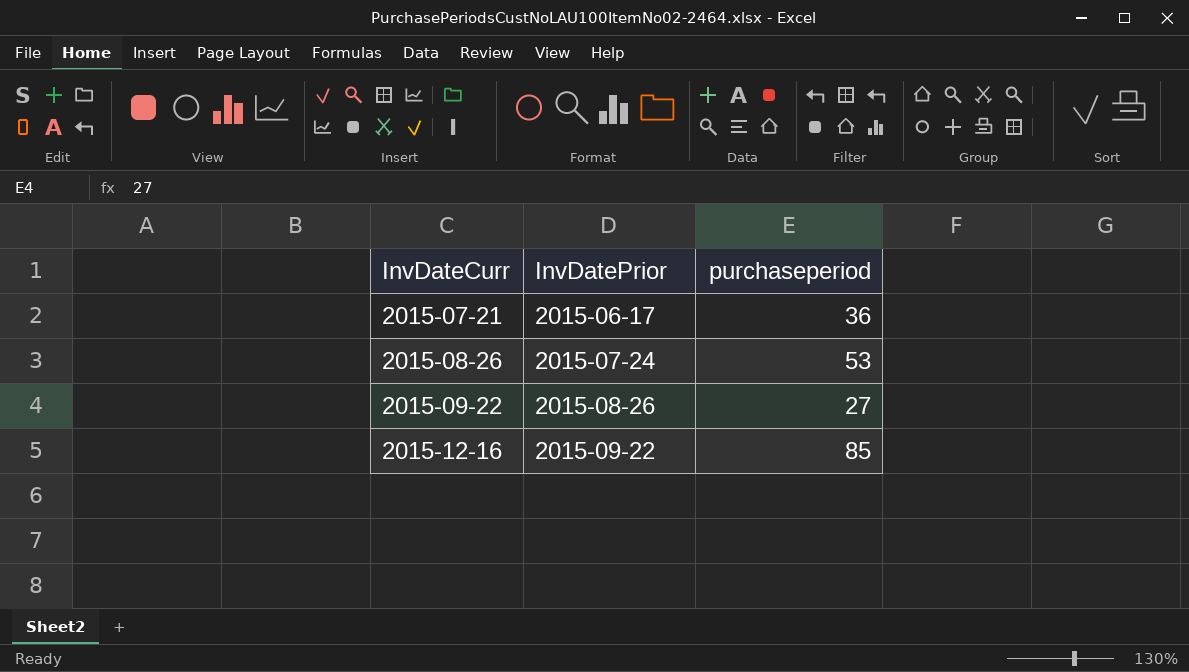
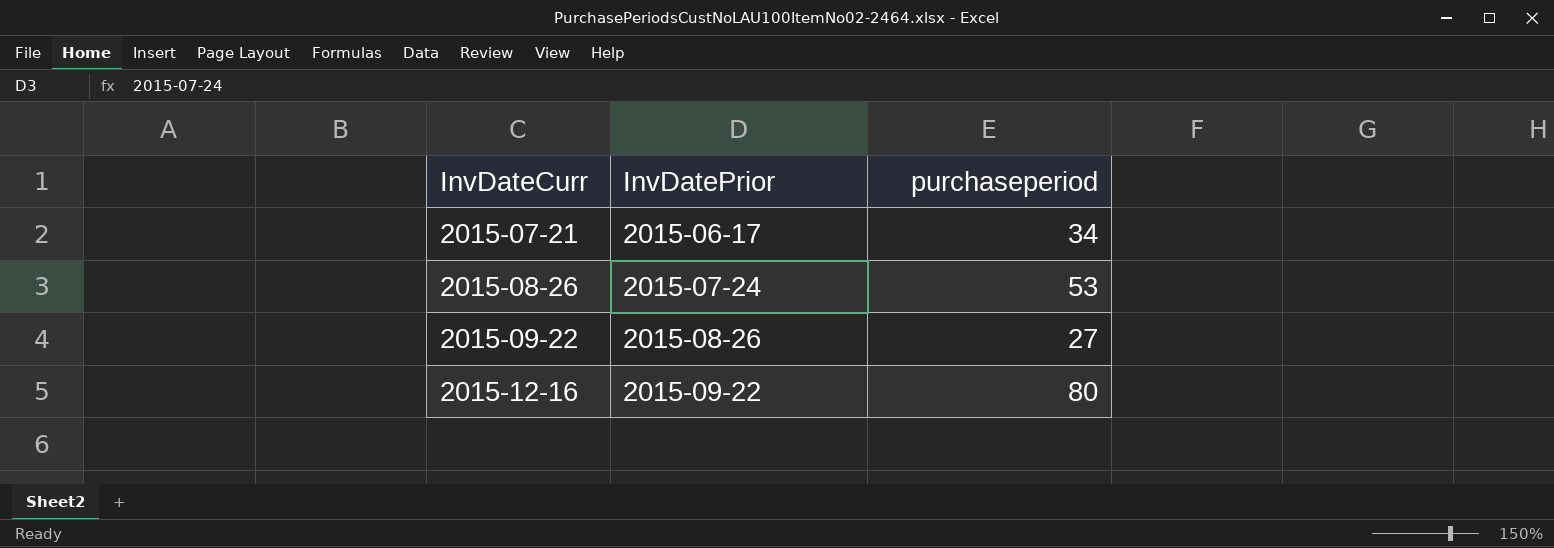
2015-07-21 | purchaseperiod: 36 -> 34
2015-12-16 | purchaseperiod: 85 -> 80

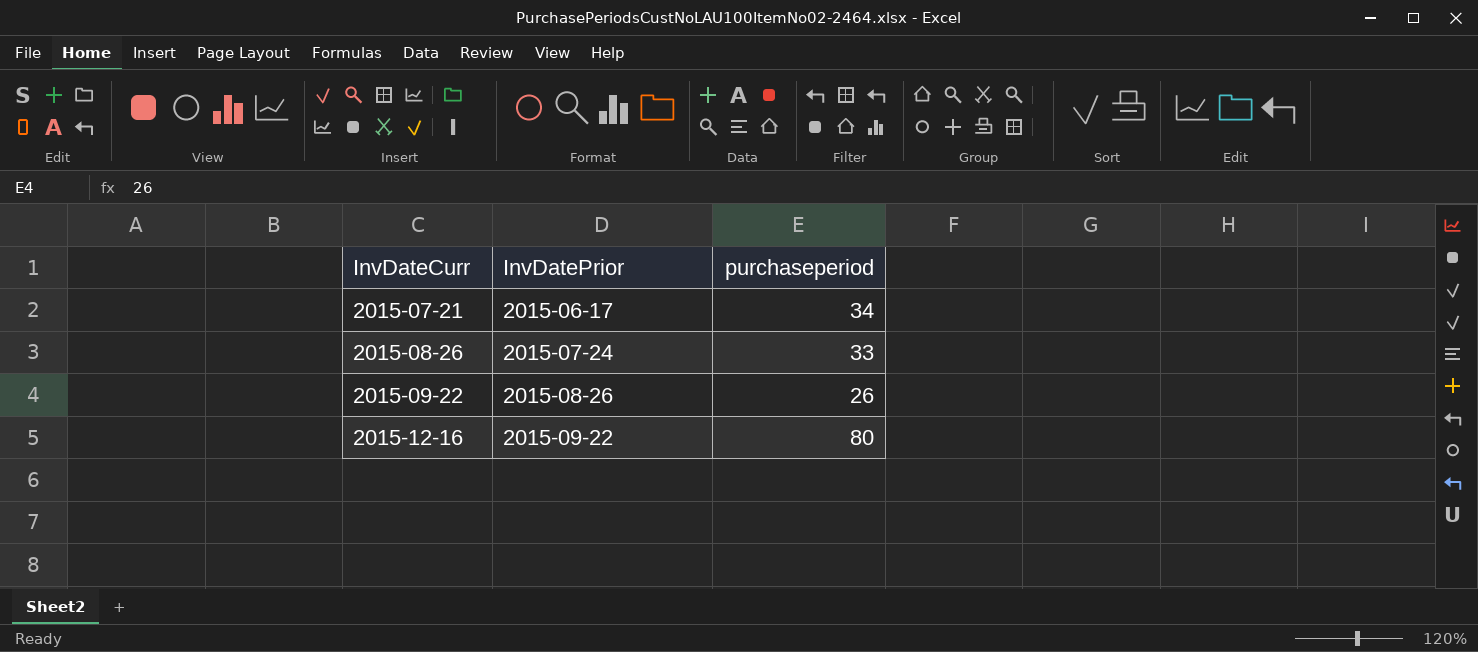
2015-08-26 | purchaseperiod: 53 -> 33
2015-09-22 | purchaseperiod: 27 -> 26

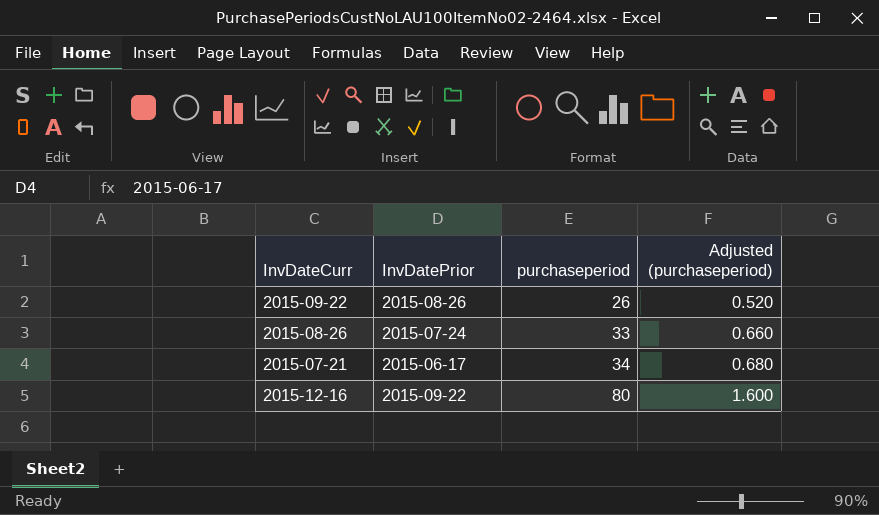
row order: InvDateCurr ascending -> purchaseperiod ascending
column Adjusted (purchaseperiod) | formula: none -> [purchaseperiod] * 0.02

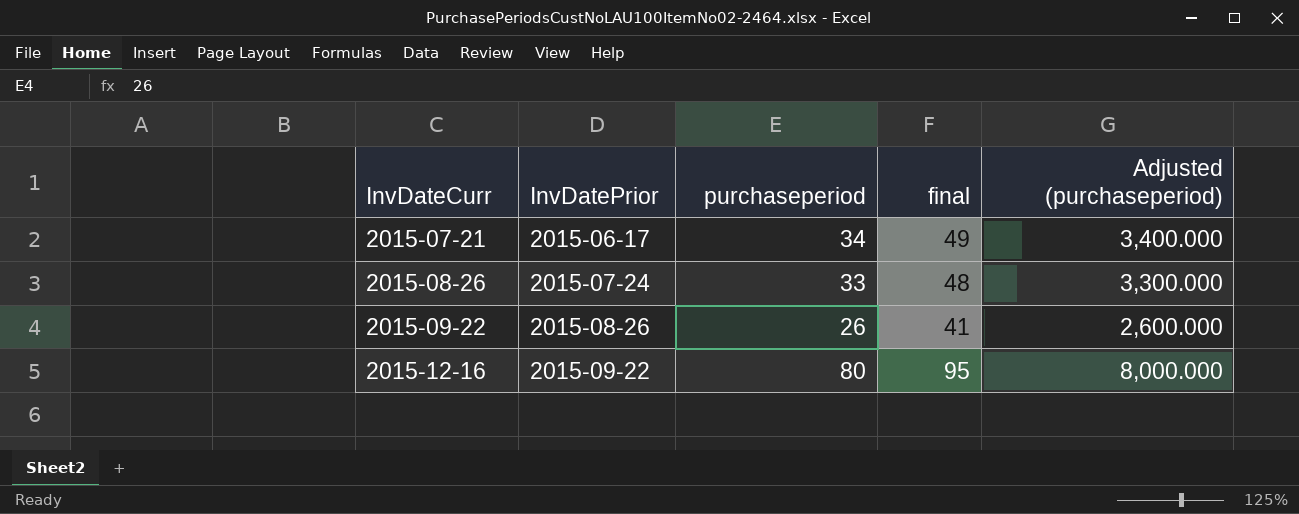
row order: purchaseperiod ascending -> InvDateCurr ascending
column final | formula: none -> [purchaseperiod] + 15
column Adjusted (purchaseperiod) | formula: [purchaseperiod] * 0.02 -> [purchaseperiod] * 100

